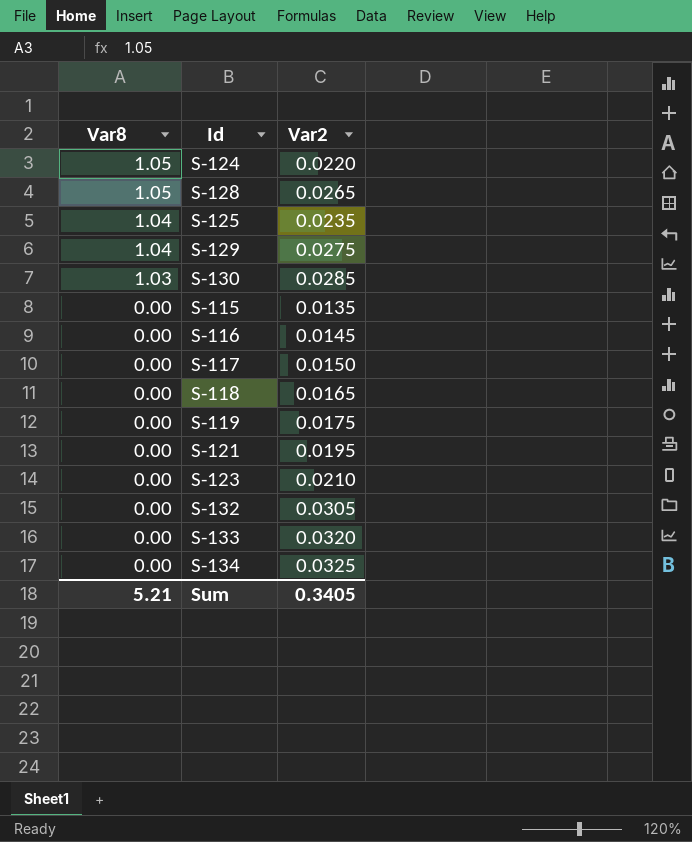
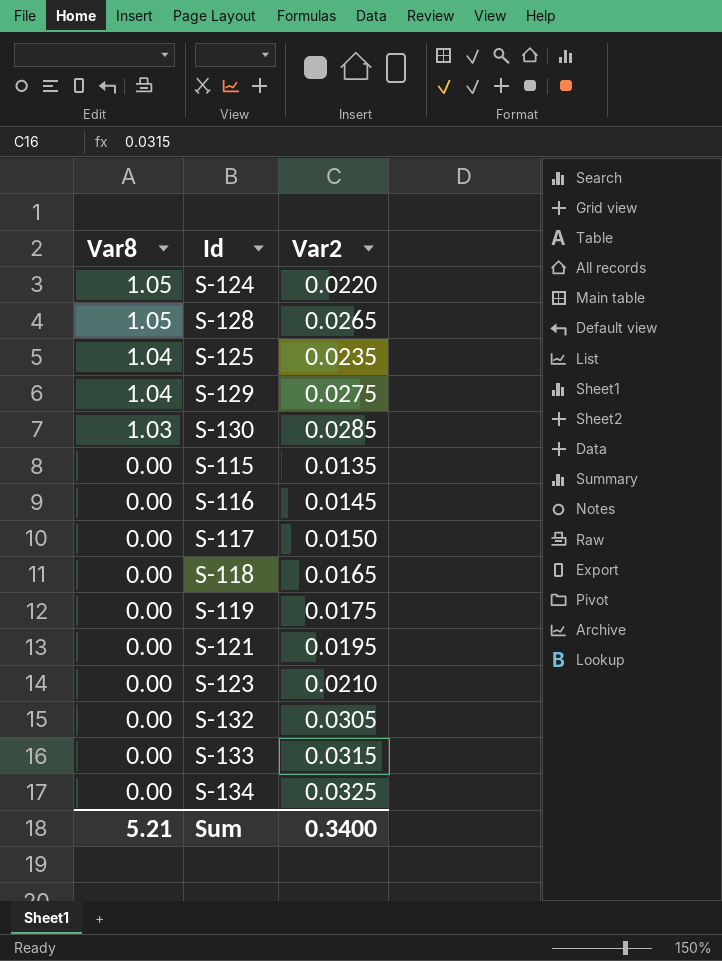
S-133 | Var2: 0.0320 -> 0.0315
Sum | Var2: 0.3405 -> 0.3400

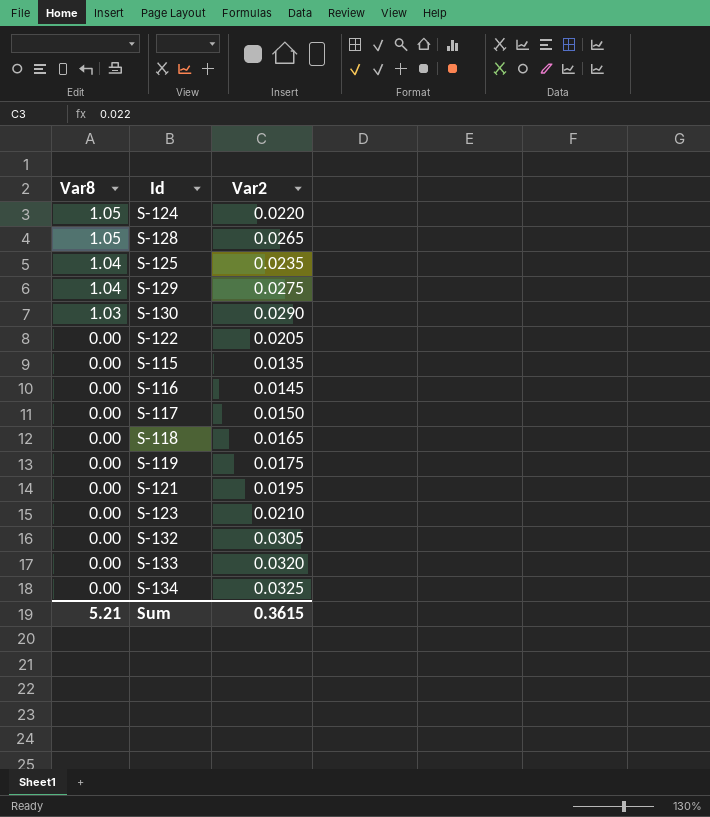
S-130 | Var2: 0.0285 -> 0.0290
row S-122: none -> 0.00 | 0.0205
S-133 | Var2: 0.0315 -> 0.0320
Sum | Var2: 0.3400 -> 0.3615

